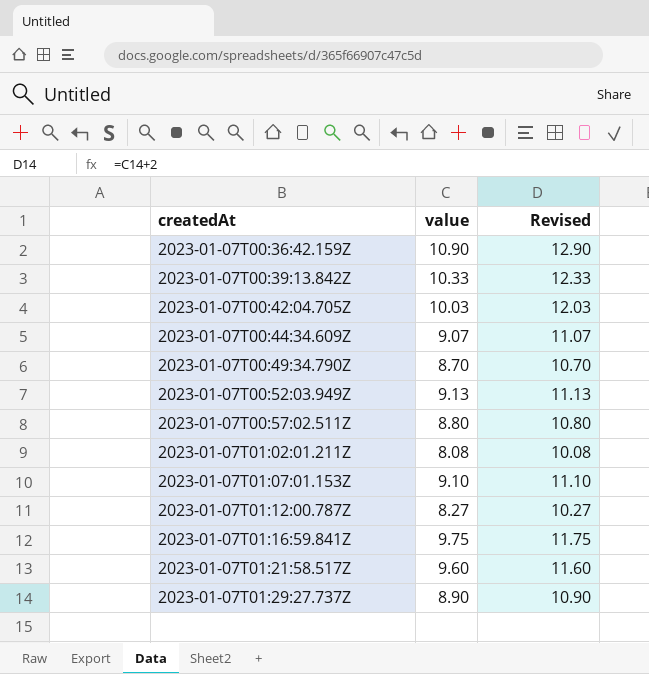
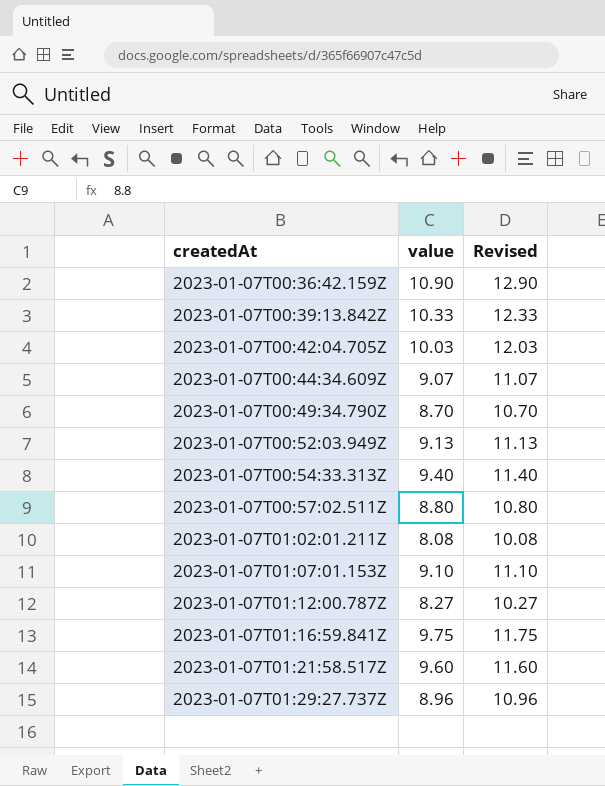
row 2023-01-07T00:54:33.313Z: none -> 9.40 | 11.40
2023-01-07T01:29:27.737Z | value: 8.90 -> 8.96
2023-01-07T01:29:27.737Z | Revised: 10.90 -> 10.96

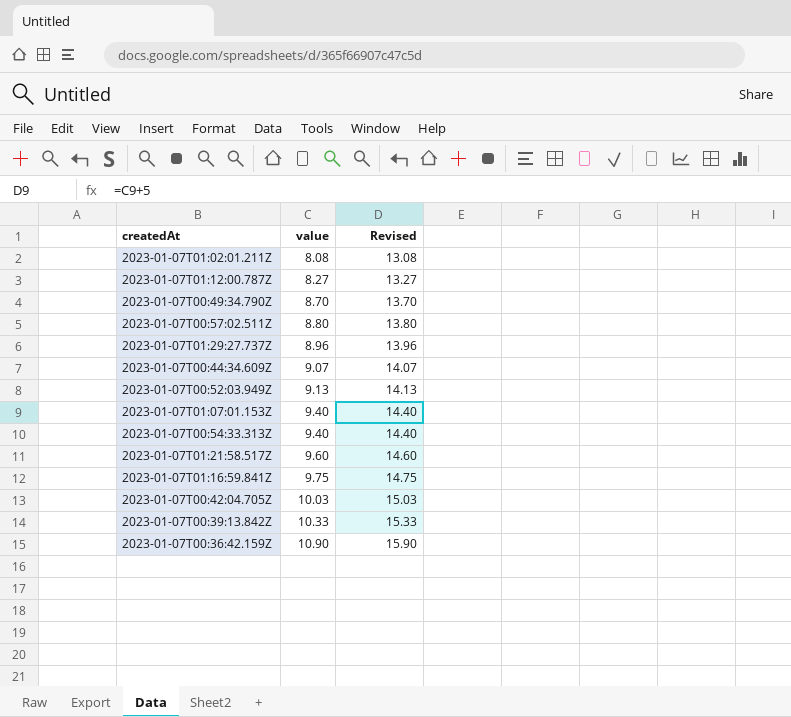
row order: createdAt ascending -> value ascending
column Revised | formula: [value] + 2 -> [value] + 5
2023-01-07T01:07:01.153Z | value: 9.10 -> 9.40

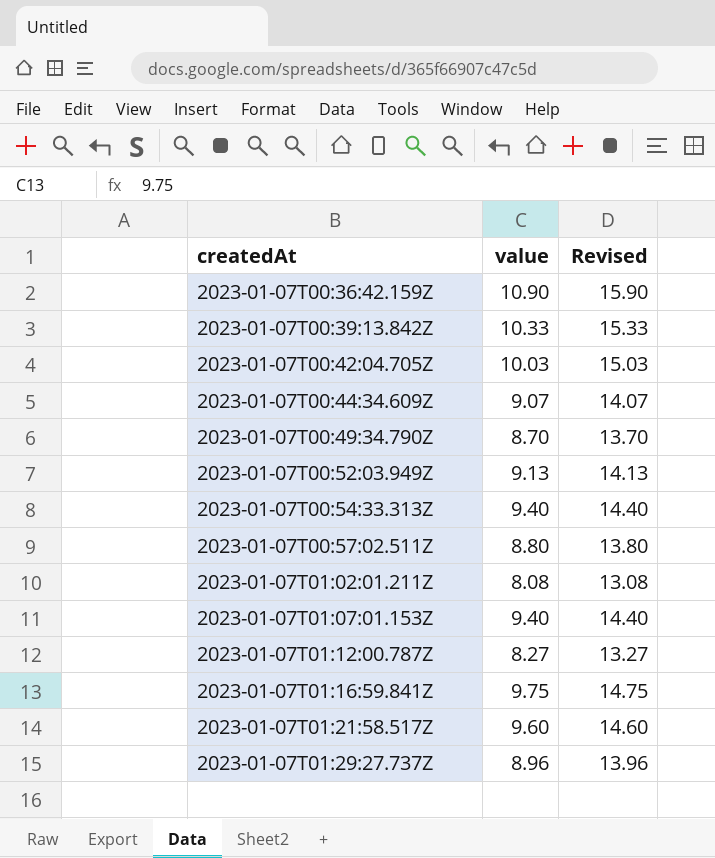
row order: value ascending -> createdAt ascending

